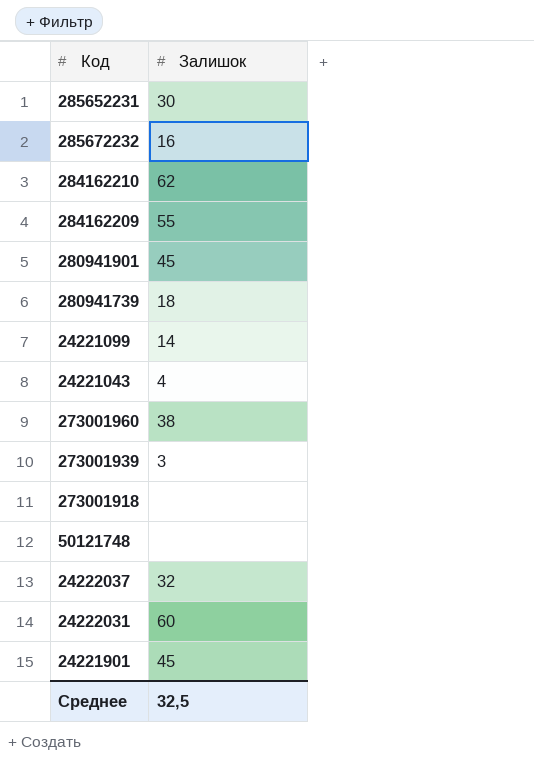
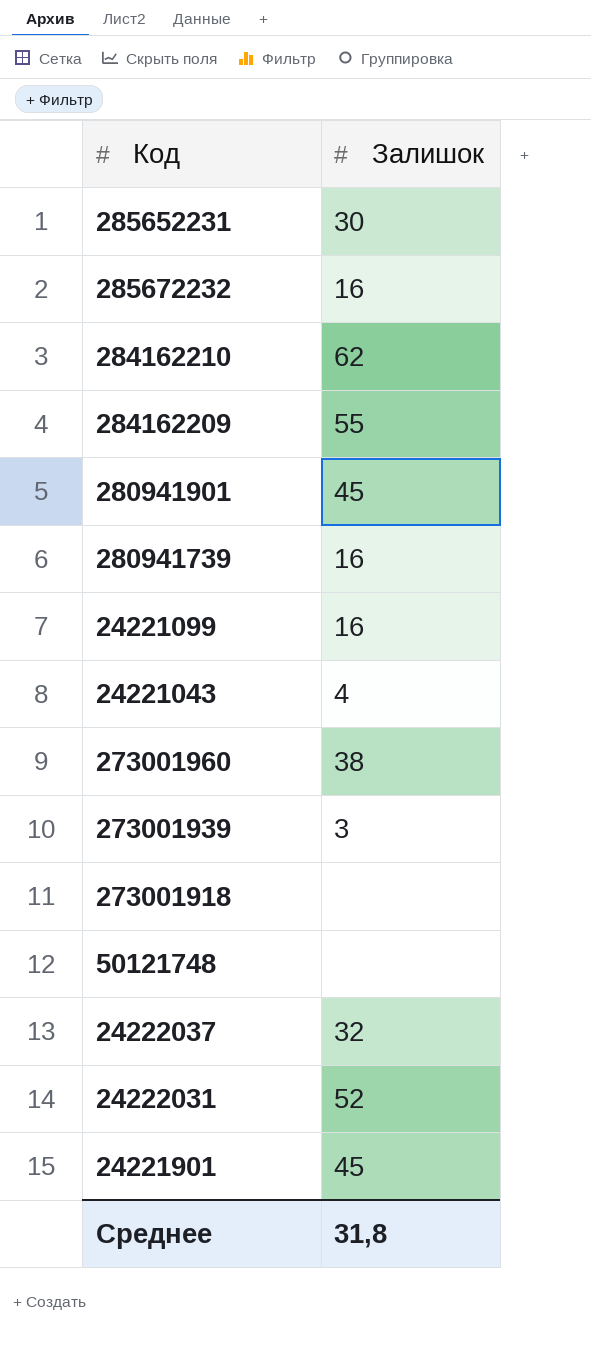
280941739 | Залишок: 18 -> 16
24221099 | Залишок: 14 -> 16
24222031 | Залишок: 60 -> 52
Среднее | Залишок: 32,5 -> 31,8

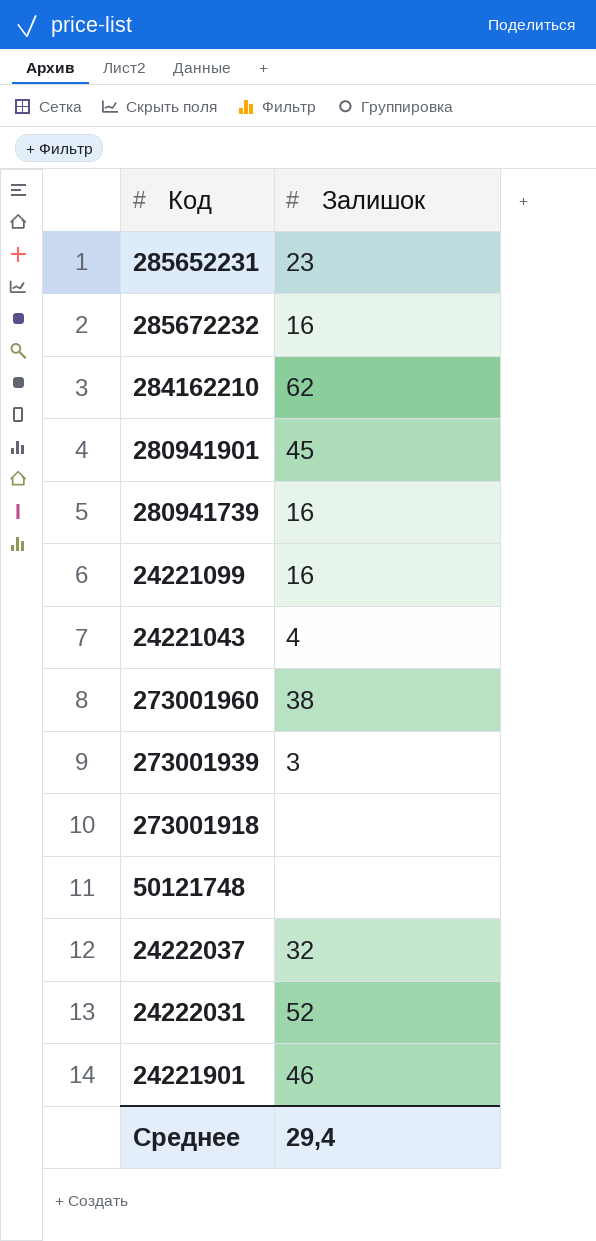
row 284162209: 55 -> none
285652231 | Залишок: 30 -> 23
24221901 | Залишок: 45 -> 46
Среднее | Залишок: 31,8 -> 29,4

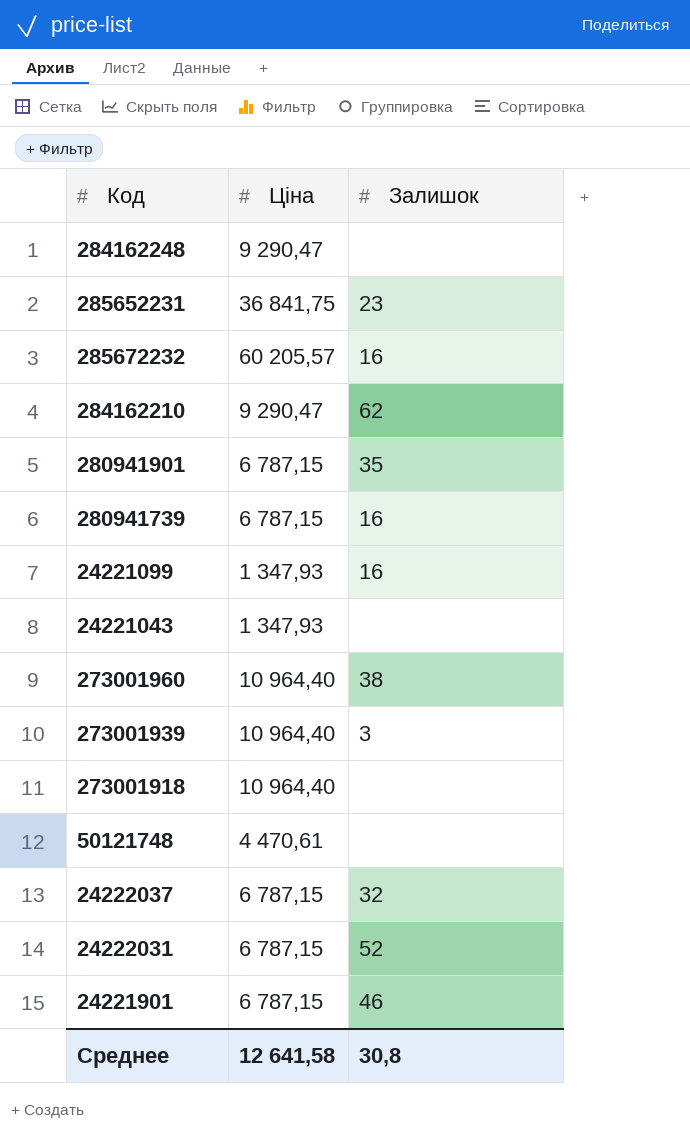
column Ціна | position: none -> 2
row 284162248: none -> 9 290,47 | none
280941901 | Залишок: 45 -> 35
24221043 | Залишок: 4 -> none
Среднее | Залишок: 29,4 -> 30,8

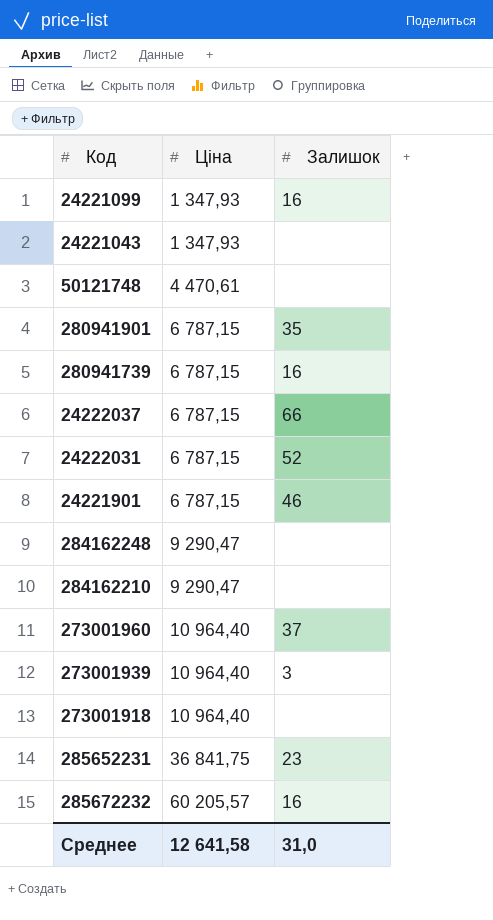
row order: none -> Ціна ascending
24222037 | Залишок: 32 -> 66
284162210 | Залишок: 62 -> none
273001960 | Залишок: 38 -> 37
Среднее | Залишок: 30,8 -> 31,0

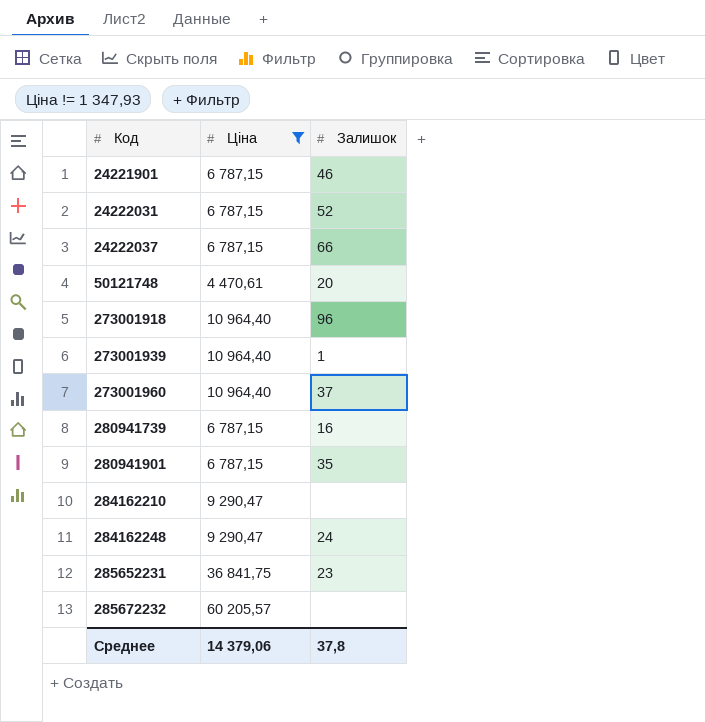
filter: none -> Ціна != 1 347,93
row order: Ціна ascending -> Код ascending
50121748 | Залишок: none -> 20
273001918 | Залишок: none -> 96
273001939 | Залишок: 3 -> 1
284162248 | Залишок: none -> 24
285672232 | Залишок: 16 -> none
Среднее | Ціна: 12 641,58 -> 14 379,06
Среднее | Залишок: 31,0 -> 37,8

